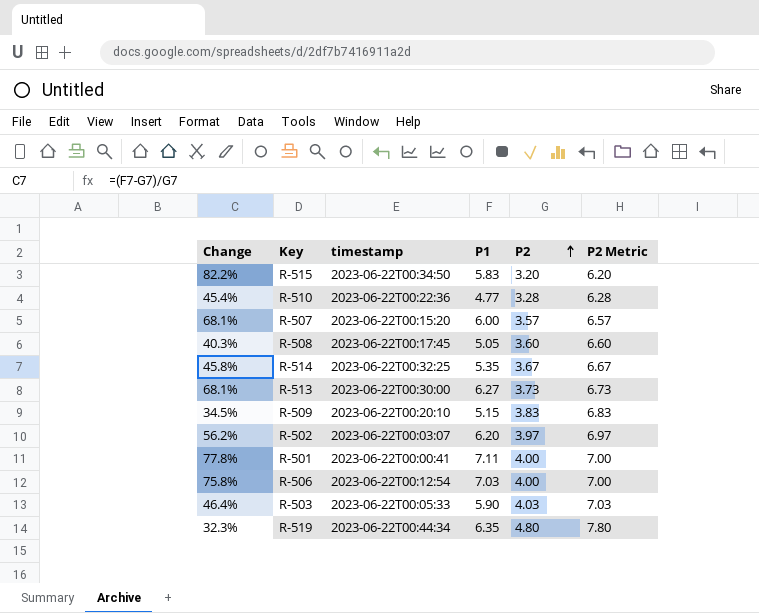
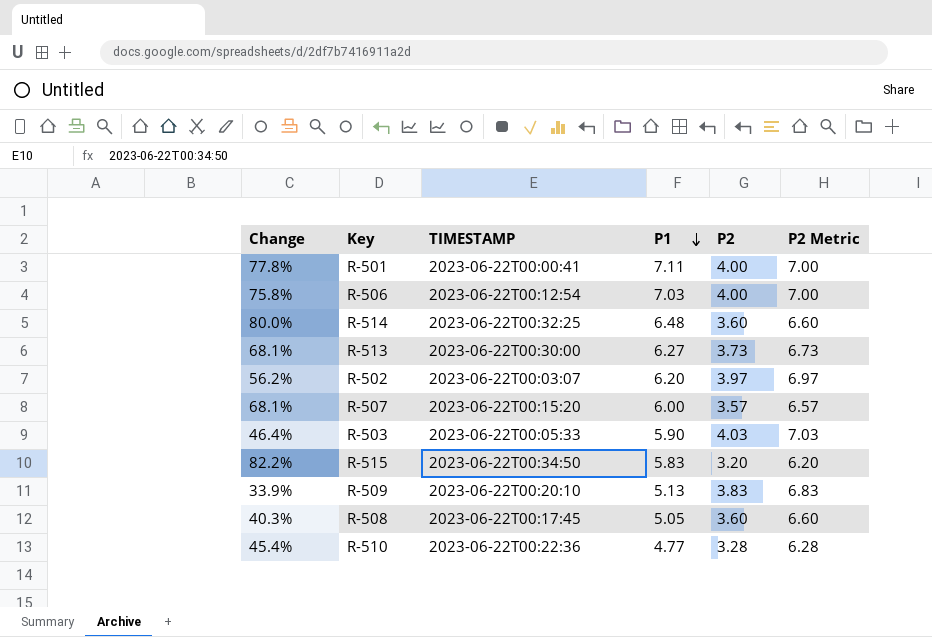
row order: P2 ascending -> P1 descending
column name: timestamp -> TIMESTAMP
row R-519: 32.3% | 2023-06-22T00:44:34 | 6.35 | 4.80 | 7.80 -> none
R-514 | Change: 45.8% -> 80.0%
R-514 | P1: 5.35 -> 6.48
R-514 | P2: 3.67 -> 3.60
R-514 | P2 Metric: 6.67 -> 6.60
R-509 | Change: 34.5% -> 33.9%
R-509 | P1: 5.15 -> 5.13

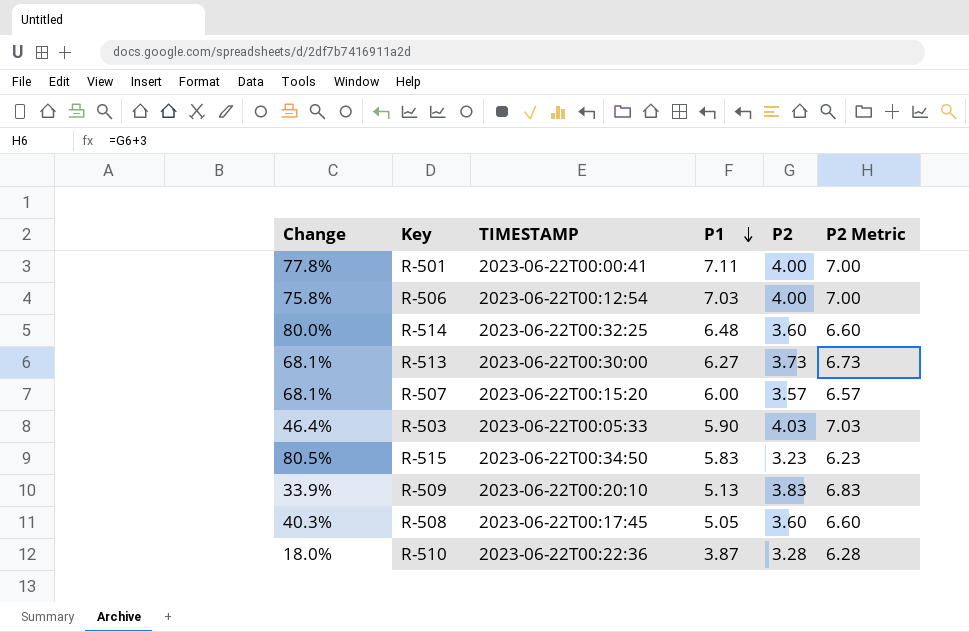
row R-502: 56.2% | 2023-06-22T00:03:07 | 6.20 | 3.97 | 6.97 -> none
R-515 | Change: 82.2% -> 80.5%
R-515 | P2: 3.20 -> 3.23
R-515 | P2 Metric: 6.20 -> 6.23
R-510 | Change: 45.4% -> 18.0%
R-510 | P1: 4.77 -> 3.87

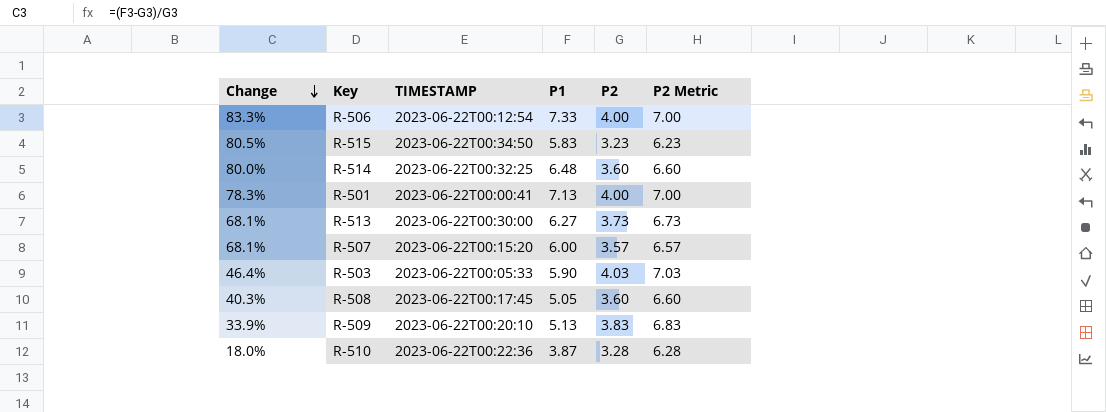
row order: P1 descending -> Change descending
R-506 | Change: 75.8% -> 83.3%
R-506 | P1: 7.03 -> 7.33
R-501 | Change: 77.8% -> 78.3%
R-501 | P1: 7.11 -> 7.13

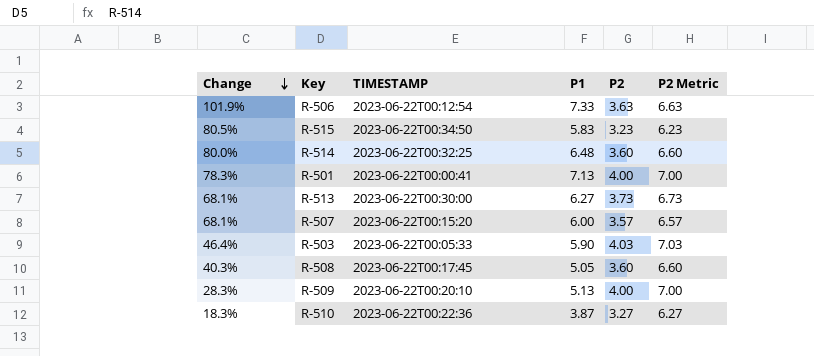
R-506 | Change: 83.3% -> 101.9%
R-506 | P2: 4.00 -> 3.63
R-506 | P2 Metric: 7.00 -> 6.63
R-509 | Change: 33.9% -> 28.3%
R-509 | P2: 3.83 -> 4.00
R-509 | P2 Metric: 6.83 -> 7.00
R-510 | Change: 18.0% -> 18.3%
R-510 | P2: 3.28 -> 3.27
R-510 | P2 Metric: 6.28 -> 6.27

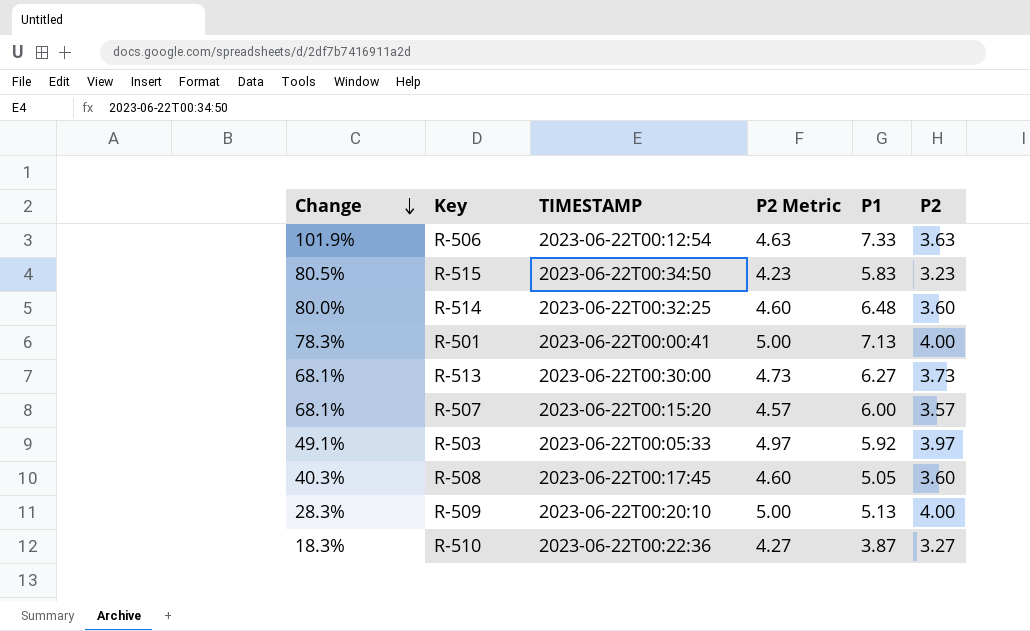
column P2 Metric | formula: [P2] + 3 -> [P2] + 1
column P2 Metric | position: 6 -> 4
R-503 | Change: 46.4% -> 49.1%
R-503 | P1: 5.90 -> 5.92
R-503 | P2: 4.03 -> 3.97

